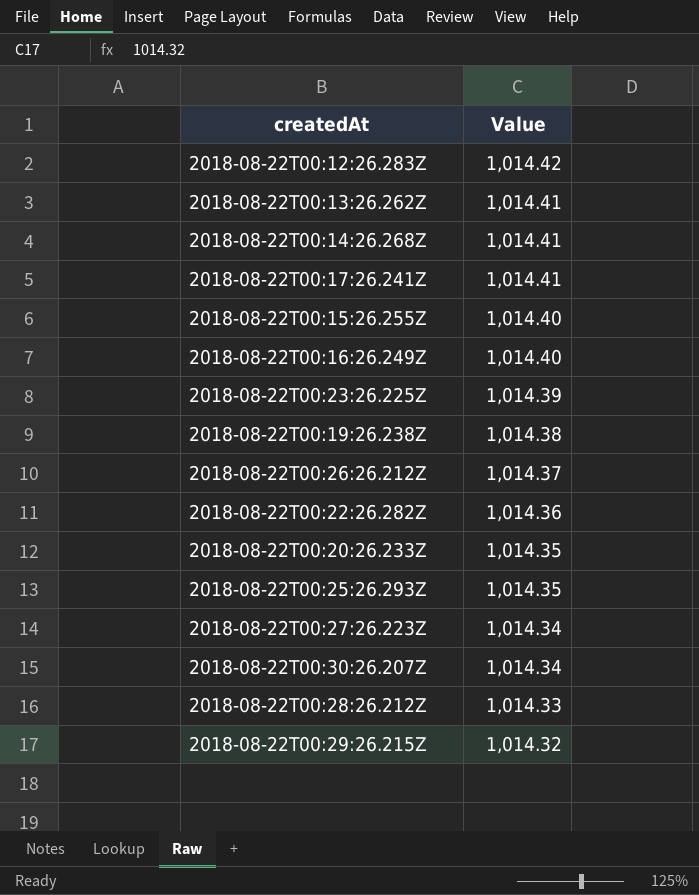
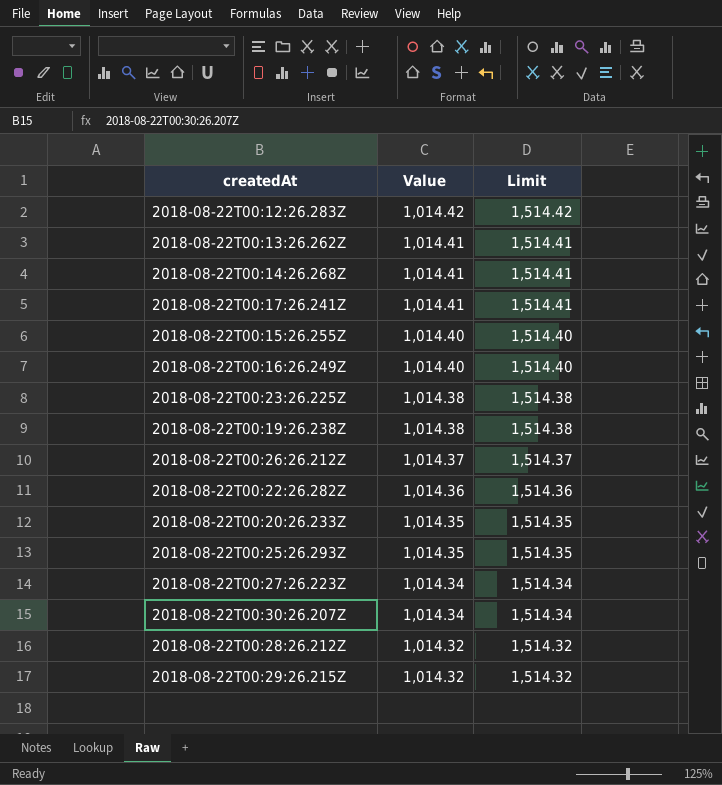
column Limit | formula: none -> [Value] + 500
2018-08-22T00:23:26.225Z | Value: 1,014.39 -> 1,014.38
2018-08-22T00:28:26.212Z | Value: 1,014.33 -> 1,014.32

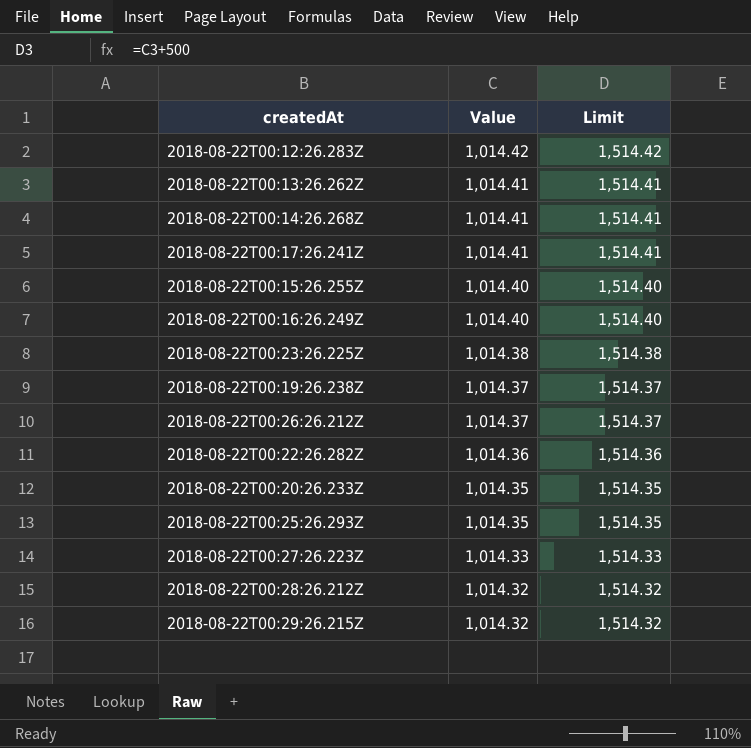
row 2018-08-22T00:30:26.207Z: 1,014.34 | 1,514.34 -> none
2018-08-22T00:19:26.238Z | Value: 1,014.38 -> 1,014.37
2018-08-22T00:19:26.238Z | Limit: 1,514.38 -> 1,514.37
2018-08-22T00:27:26.223Z | Value: 1,014.34 -> 1,014.33
2018-08-22T00:27:26.223Z | Limit: 1,514.34 -> 1,514.33

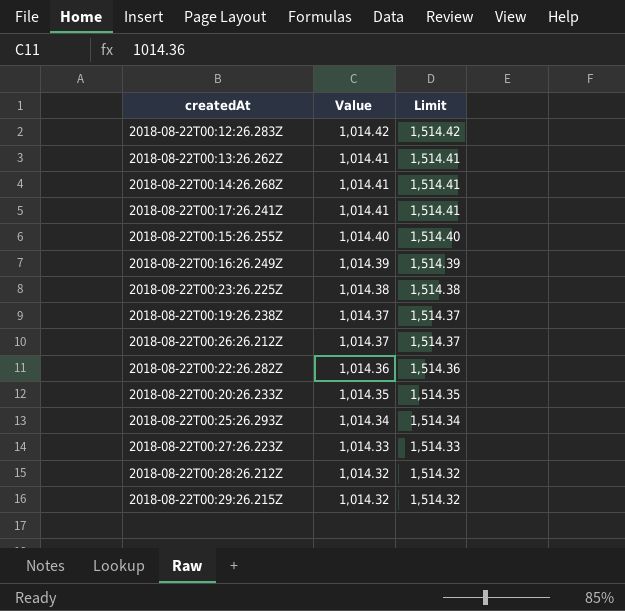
2018-08-22T00:16:26.249Z | Value: 1,014.40 -> 1,014.39
2018-08-22T00:16:26.249Z | Limit: 1,514.40 -> 1,514.39
2018-08-22T00:25:26.293Z | Value: 1,014.35 -> 1,014.34
2018-08-22T00:25:26.293Z | Limit: 1,514.35 -> 1,514.34

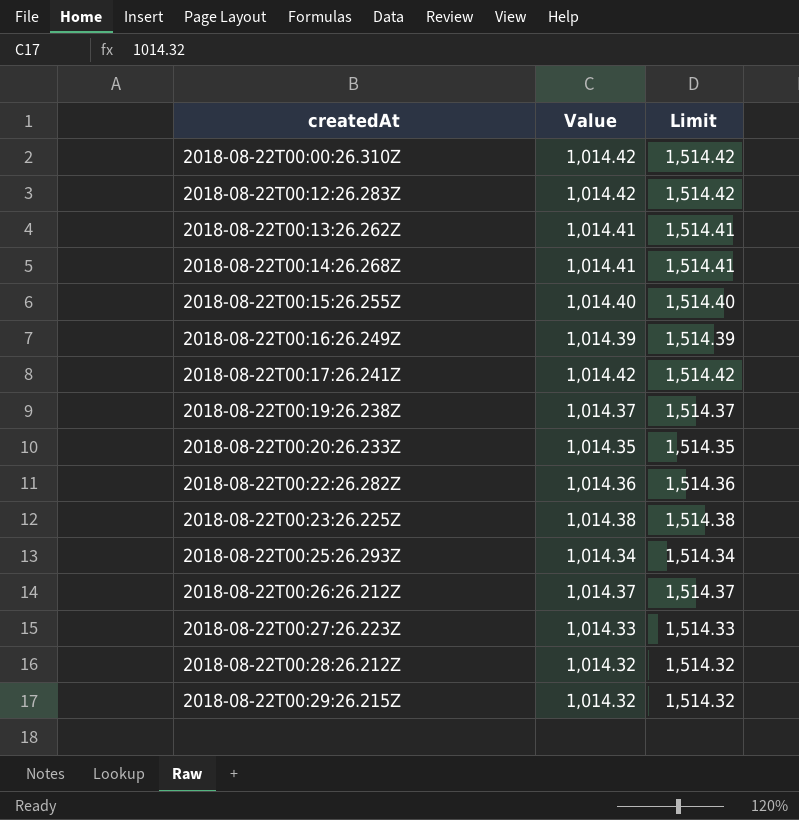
row order: Value descending -> createdAt ascending
row 2018-08-22T00:00:26.310Z: none -> 1,014.42 | 1,514.42
2018-08-22T00:17:26.241Z | Value: 1,014.41 -> 1,014.42
2018-08-22T00:17:26.241Z | Limit: 1,514.41 -> 1,514.42

